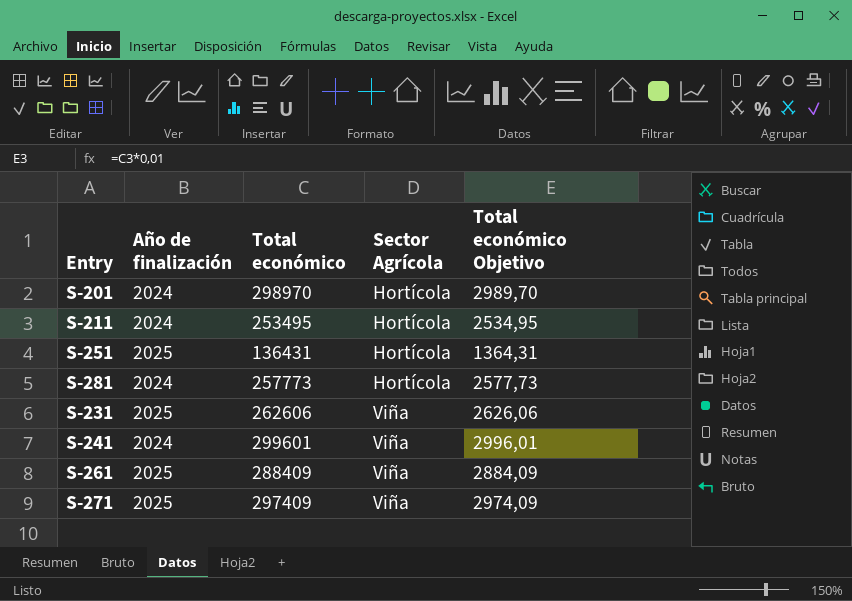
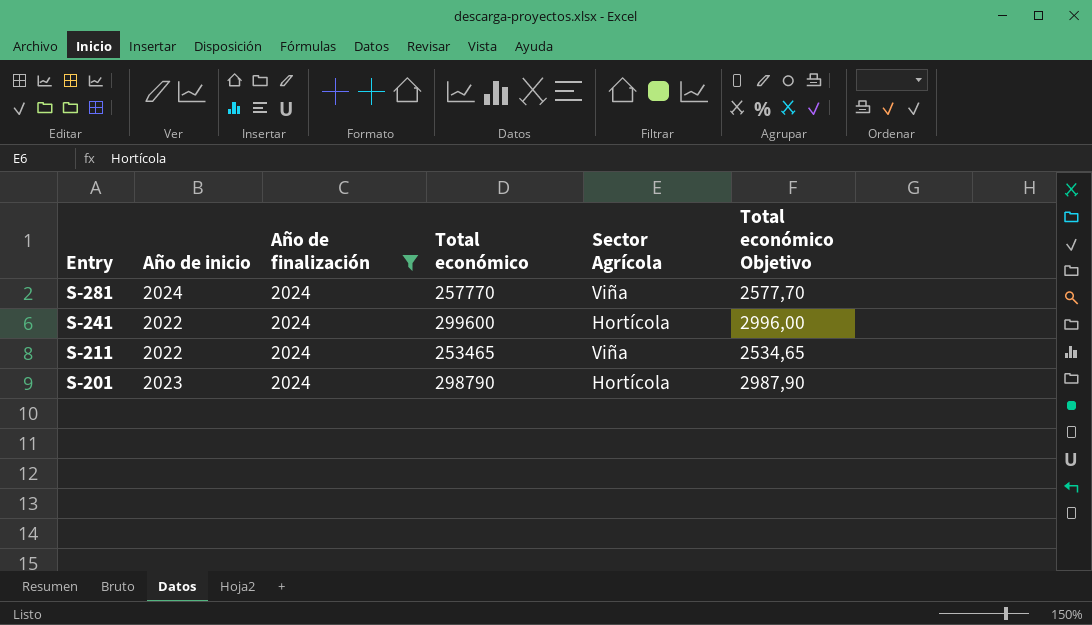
filter: none -> Año de finalización = 2024
row order: Sector Agrícola ascending -> Entry descending
column Año de inicio | position: none -> 2
S-281 | Total económico: 257773 -> 257770
S-281 | Sector Agrícola: Hortícola -> Viña
S-281 | Total económico Objetivo: 2577,73 -> 2577,70
S-241 | Total económico: 299601 -> 299600
S-241 | Sector Agrícola: Viña -> Hortícola
S-241 | Total económico Objetivo: 2996,01 -> 2996,00
S-211 | Total económico: 253495 -> 253465
S-211 | Sector Agrícola: Hortícola -> Viña
S-211 | Total económico Objetivo: 2534,95 -> 2534,65
S-201 | Total económico: 298970 -> 298790
S-201 | Total económico Objetivo: 2989,70 -> 2987,90

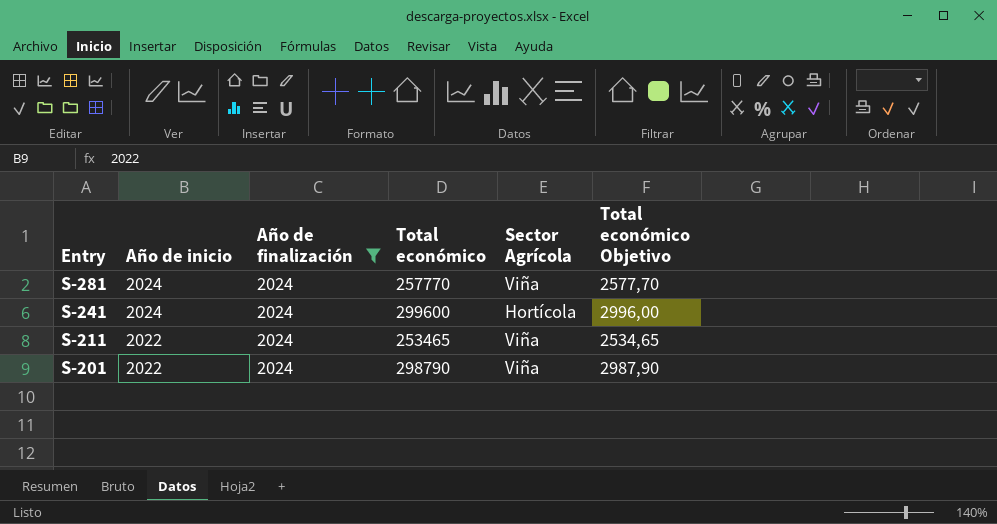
S-241 | Año de inicio: 2022 -> 2024
S-201 | Año de inicio: 2023 -> 2022
S-201 | Sector Agrícola: Hortícola -> Viña

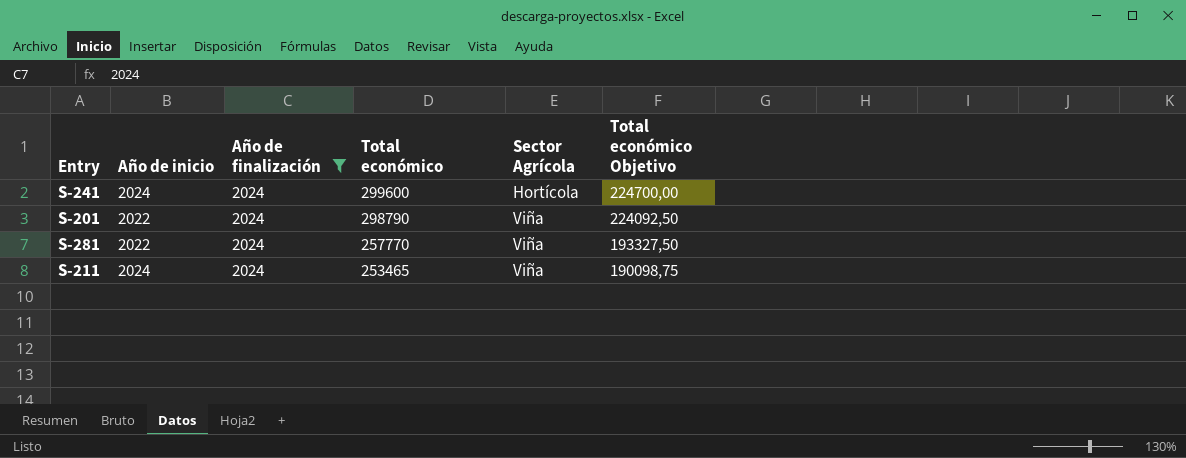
row order: Entry descending -> Total económico descending
column Total económico Objetivo | formula: [Total económico] * 0,01 -> [Total económico] * 0,75
S-281 | Año de inicio: 2024 -> 2022
S-211 | Año de inicio: 2022 -> 2024

